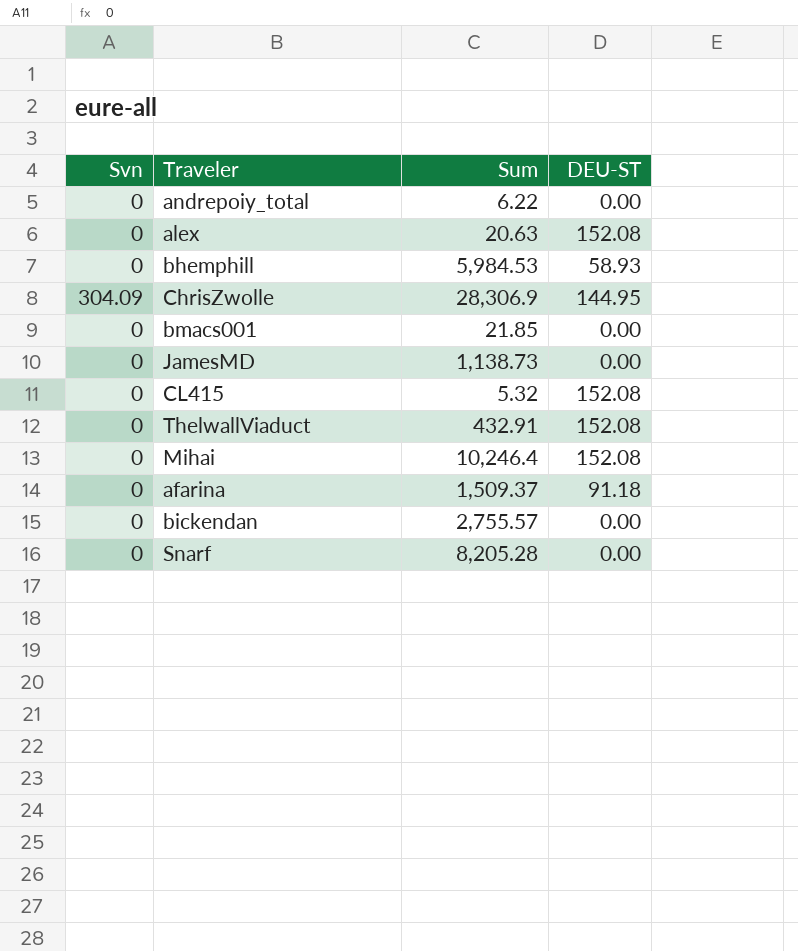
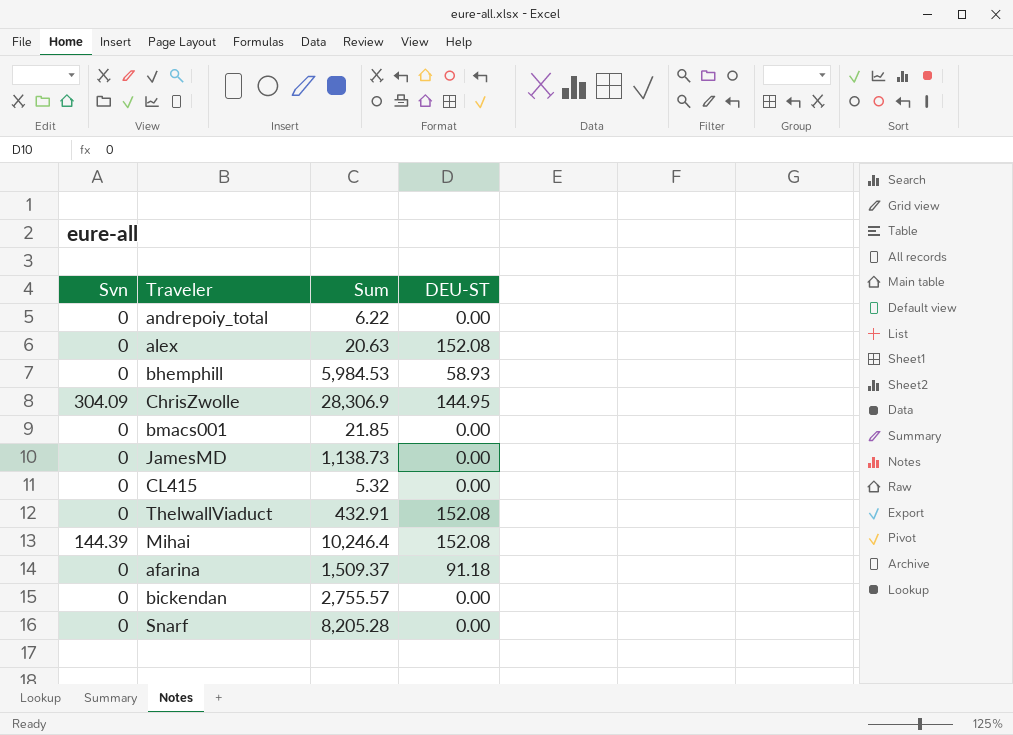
CL415 | DEU-ST: 152.08 -> 0.00
Mihai | Svn: 0 -> 144.39

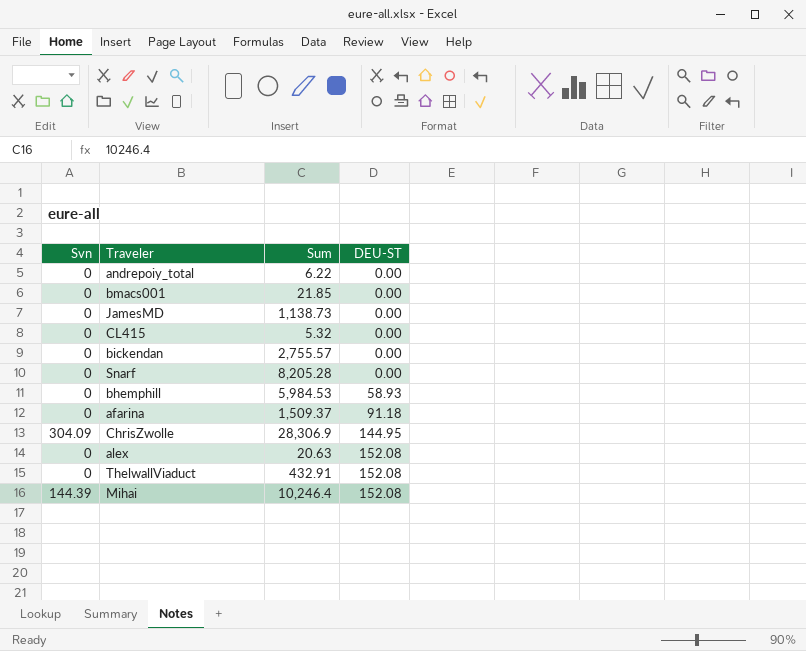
row order: none -> DEU-ST ascending

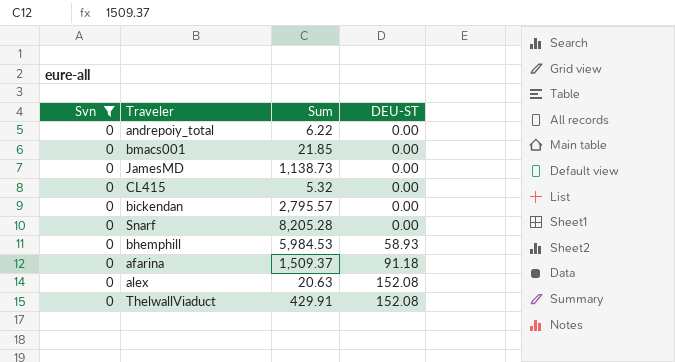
filter: none -> Svn = 0
bickendan | Sum: 2,755.57 -> 2,795.57
ThelwallViaduct | Sum: 432.91 -> 429.91

